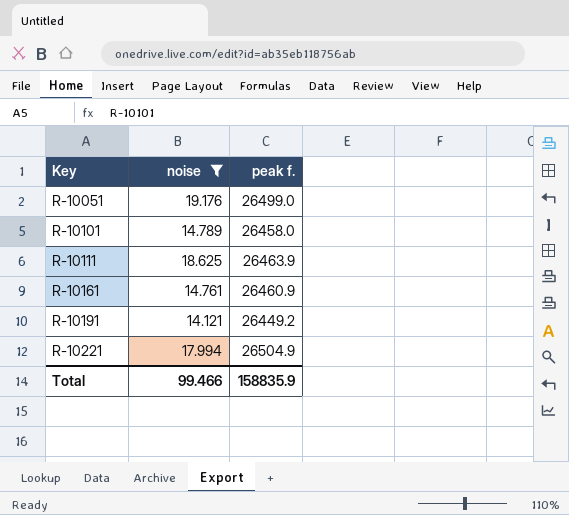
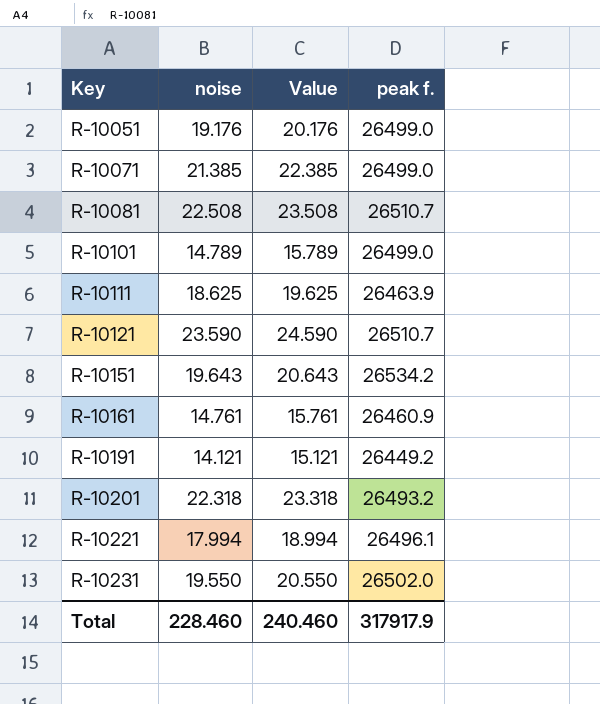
filter: noise <= 19.176 -> none
column Value | formula: none -> [noise] + 1
R-10101 | peak f.: 26458.0 -> 26499.0
R-10221 | peak f.: 26504.9 -> 26496.1
Total | noise: 99.466 -> 228.460
Total | peak f.: 158835.9 -> 317917.9

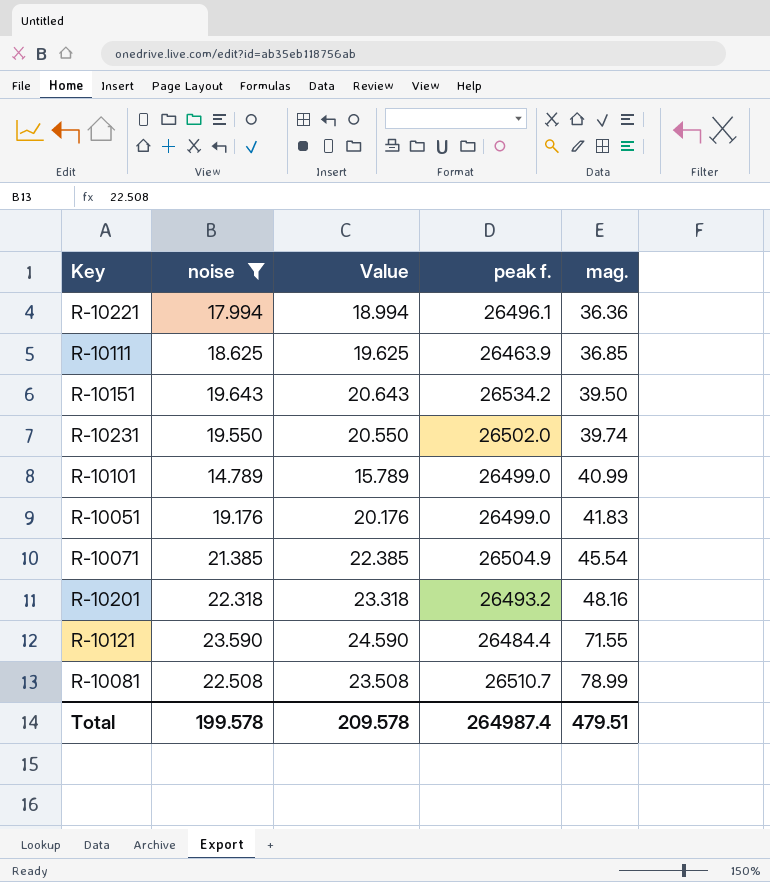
filter: none -> noise >= 14.789
row order: Key ascending -> mag. ascending
column mag. | position: none -> 5
R-10071 | peak f.: 26499.0 -> 26504.9
R-10121 | peak f.: 26510.7 -> 26484.4
Total | noise: 228.460 -> 199.578
Total | Value: 240.460 -> 209.578
Total | peak f.: 317917.9 -> 264987.4

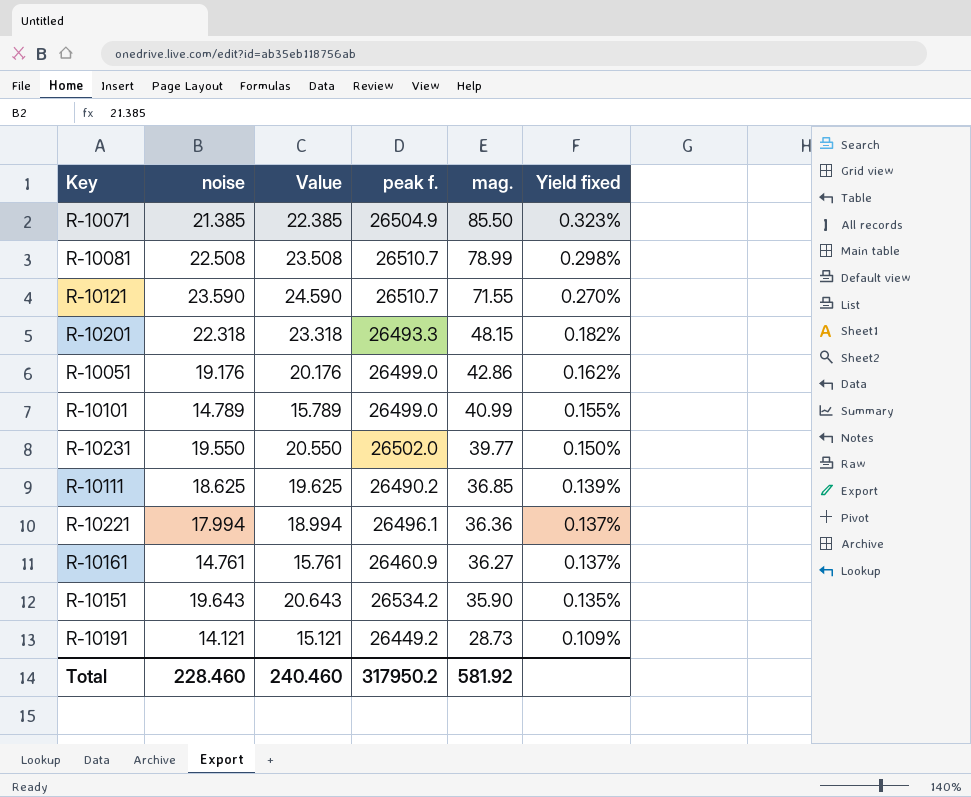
filter: noise >= 14.789 -> none
row order: mag. ascending -> mag. descending
column Yield fixed | formula: none -> [mag.] / [peak f.]
R-10071 | mag.: 45.54 -> 85.50
R-10121 | peak f.: 26484.4 -> 26510.7
R-10201 | peak f.: 26493.2 -> 26493.3
R-10201 | mag.: 48.16 -> 48.15
R-10051 | mag.: 41.83 -> 42.86
R-10231 | mag.: 39.74 -> 39.77
R-10111 | peak f.: 26463.9 -> 26490.2
R-10151 | mag.: 39.50 -> 35.90
Total | noise: 199.578 -> 228.460
Total | Value: 209.578 -> 240.460
Total | peak f.: 264987.4 -> 317950.2
Total | mag.: 479.51 -> 581.92

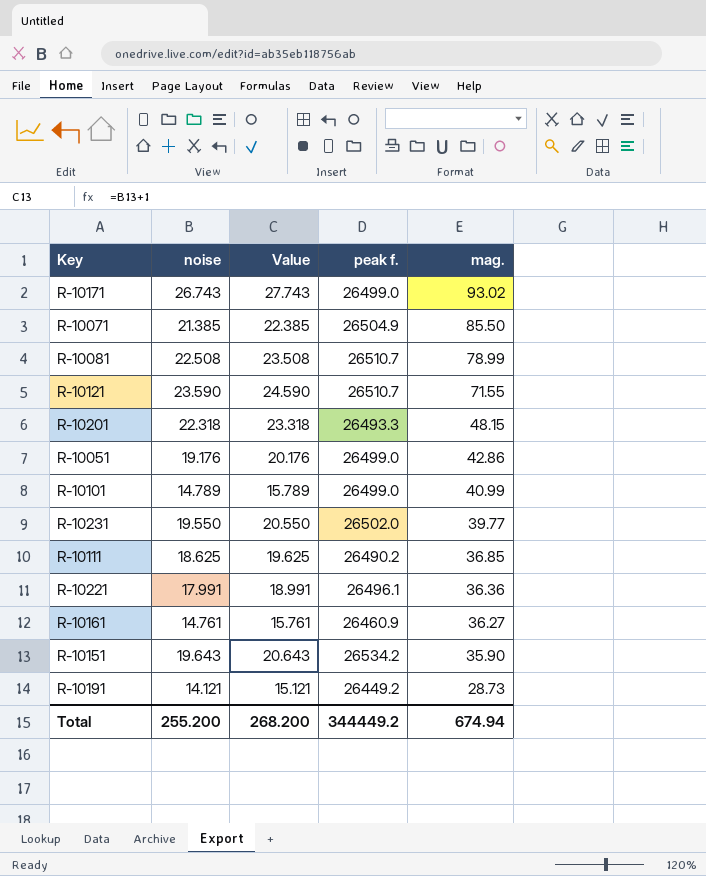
column Yield fixed | formula: [mag.] / [peak f.] -> none
row R-10171: none -> 26.743 | 27.743 | 26499.0 | 93.02
R-10221 | noise: 17.994 -> 17.991
R-10221 | Value: 18.994 -> 18.991
Total | noise: 228.460 -> 255.200
Total | Value: 240.460 -> 268.200
Total | peak f.: 317950.2 -> 344449.2
Total | mag.: 581.92 -> 674.94

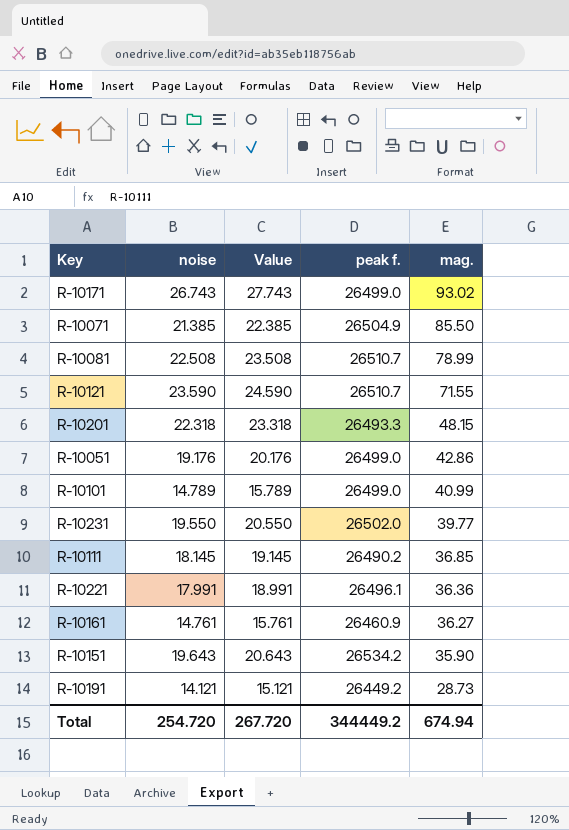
R-10111 | noise: 18.625 -> 18.145
R-10111 | Value: 19.625 -> 19.145
Total | noise: 255.200 -> 254.720
Total | Value: 268.200 -> 267.720

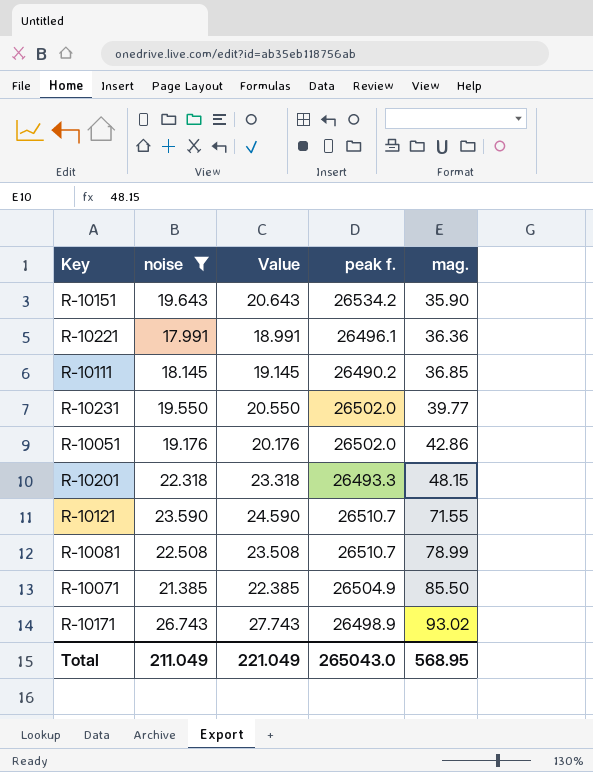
filter: none -> noise >= 17.991
row order: mag. descending -> mag. ascending
R-10051 | peak f.: 26499.0 -> 26502.0
R-10171 | peak f.: 26499.0 -> 26498.9
Total | noise: 254.720 -> 211.049
Total | Value: 267.720 -> 221.049
Total | peak f.: 344449.2 -> 265043.0
Total | mag.: 674.94 -> 568.95

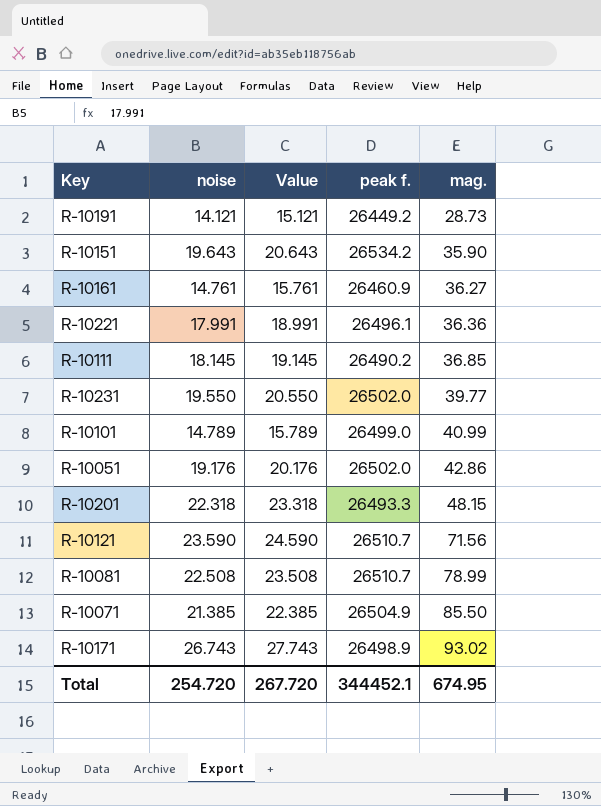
filter: noise >= 17.991 -> none
R-10121 | mag.: 71.55 -> 71.56
Total | noise: 211.049 -> 254.720
Total | Value: 221.049 -> 267.720
Total | peak f.: 265043.0 -> 344452.1
Total | mag.: 568.95 -> 674.95

